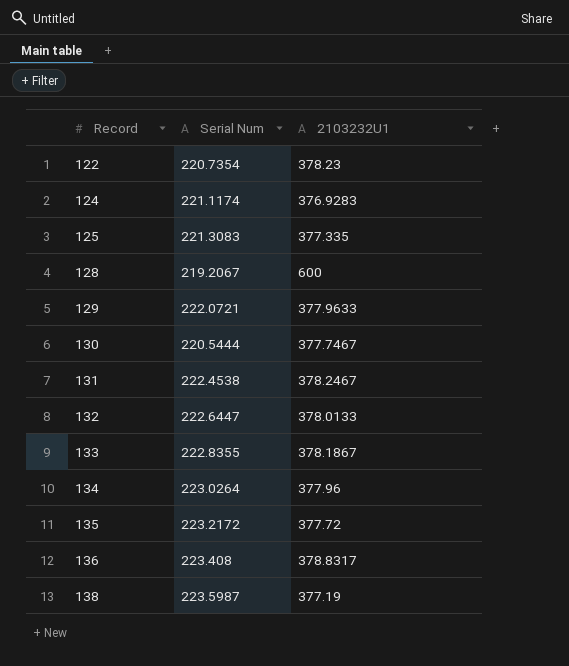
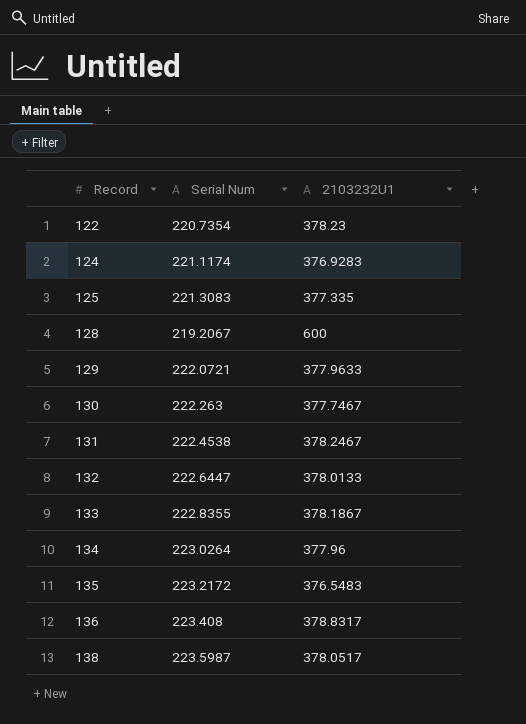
130 | Serial Num: 220.5444 -> 222.263
135 | 2103232U1: 377.72 -> 376.5483
138 | 2103232U1: 377.19 -> 378.0517

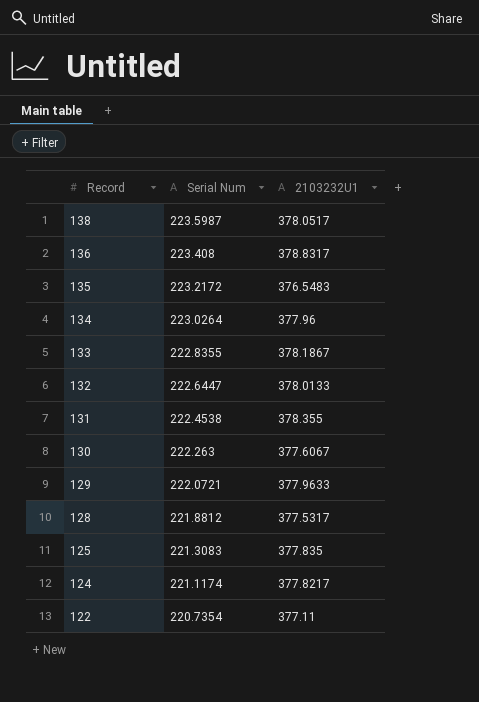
row order: Record ascending -> Record descending
131 | 2103232U1: 378.2467 -> 378.355
130 | 2103232U1: 377.7467 -> 377.6067
128 | Serial Num: 219.2067 -> 221.8812
128 | 2103232U1: 600 -> 377.5317
125 | 2103232U1: 377.335 -> 377.835
124 | 2103232U1: 376.9283 -> 377.8217
122 | 2103232U1: 378.23 -> 377.11

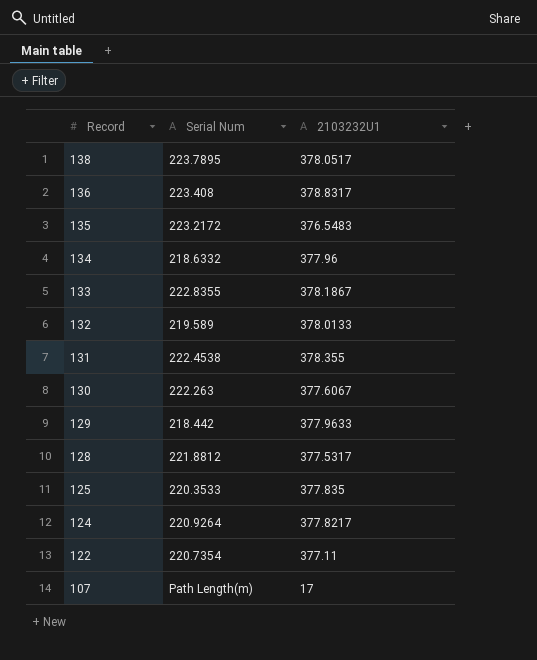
138 | Serial Num: 223.5987 -> 223.7895
134 | Serial Num: 223.0264 -> 218.6332
132 | Serial Num: 222.6447 -> 219.589
129 | Serial Num: 222.0721 -> 218.442
125 | Serial Num: 221.3083 -> 220.3533
124 | Serial Num: 221.1174 -> 220.9264
row 107: none -> Path Length(m) | 17

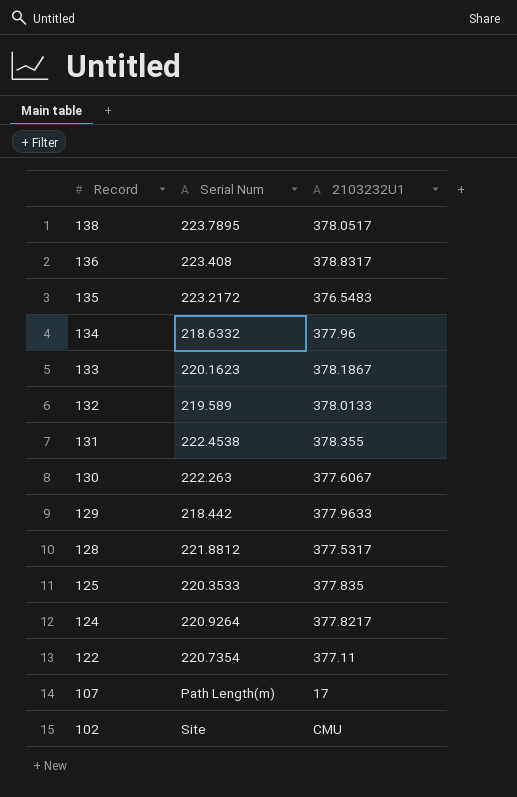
133 | Serial Num: 222.8355 -> 220.1623
row 102: none -> Site | CMU

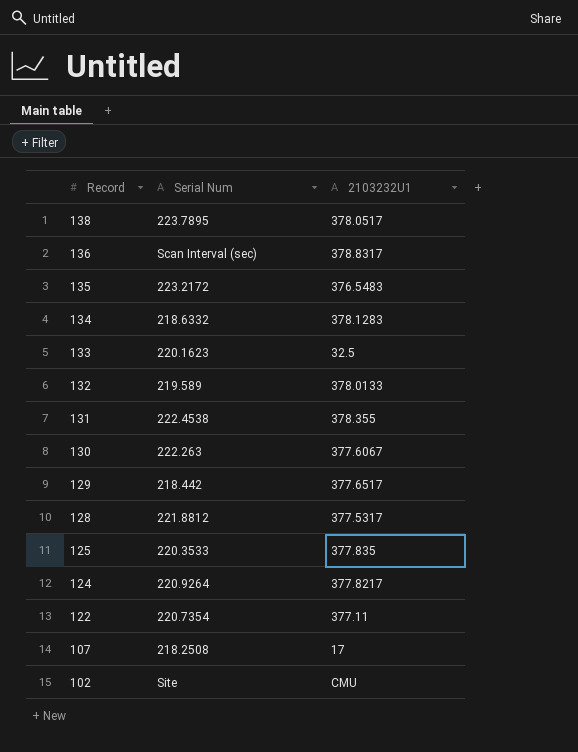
136 | Serial Num: 223.408 -> Scan Interval (sec)
134 | 2103232U1: 377.96 -> 378.1283
133 | 2103232U1: 378.1867 -> 32.5
129 | 2103232U1: 377.9633 -> 377.6517
107 | Serial Num: Path Length(m) -> 218.2508

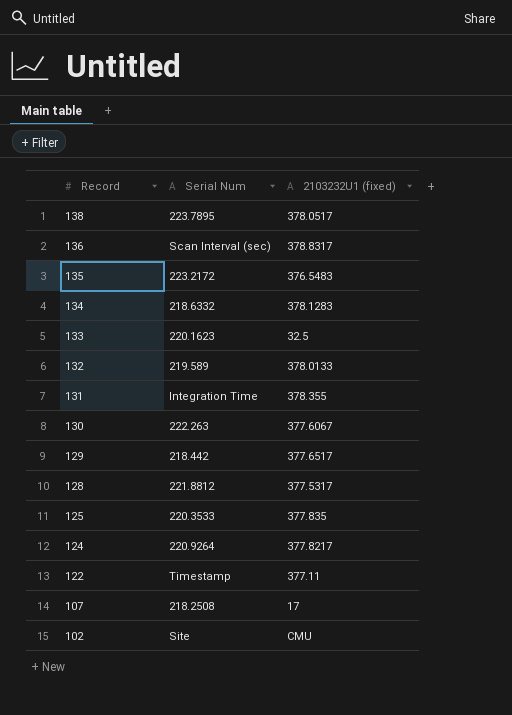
column name: 2103232U1 -> 2103232U1 (fixed)
131 | Serial Num: 222.4538 -> Integration Time
122 | Serial Num: 220.7354 -> Timestamp

